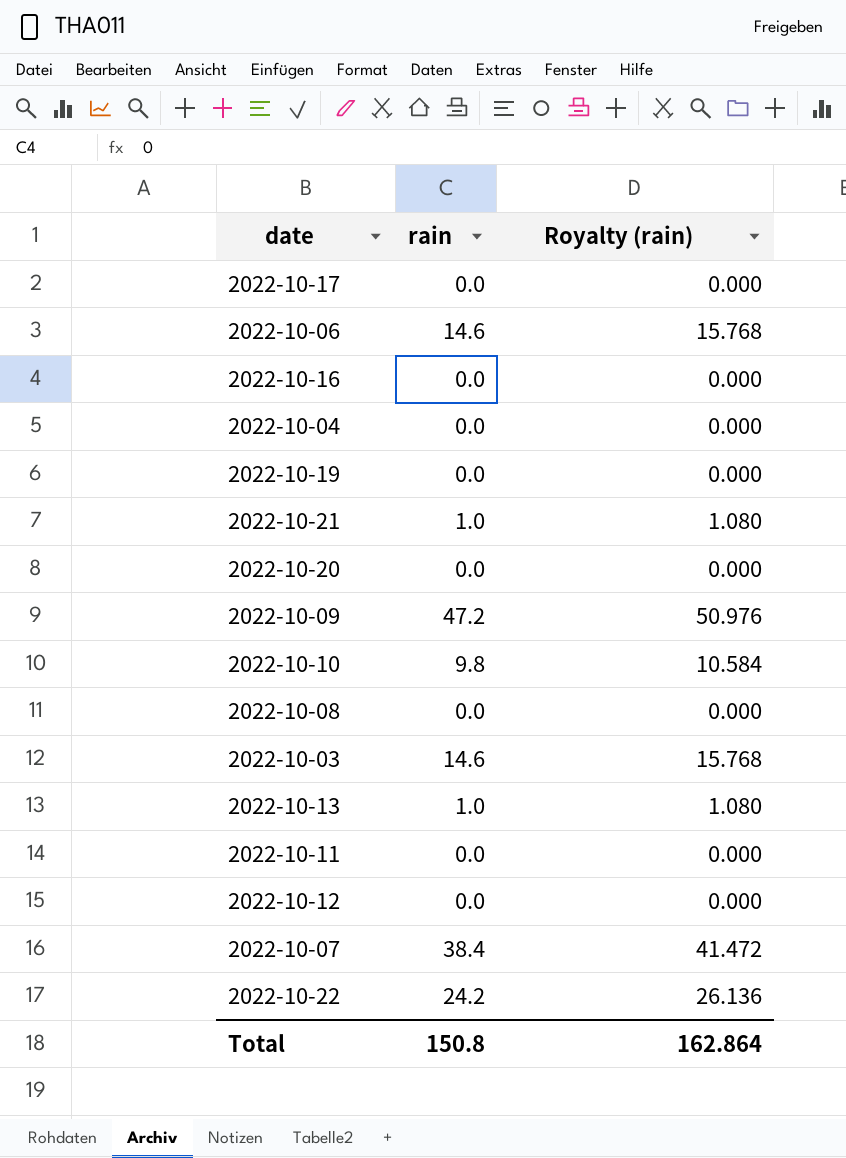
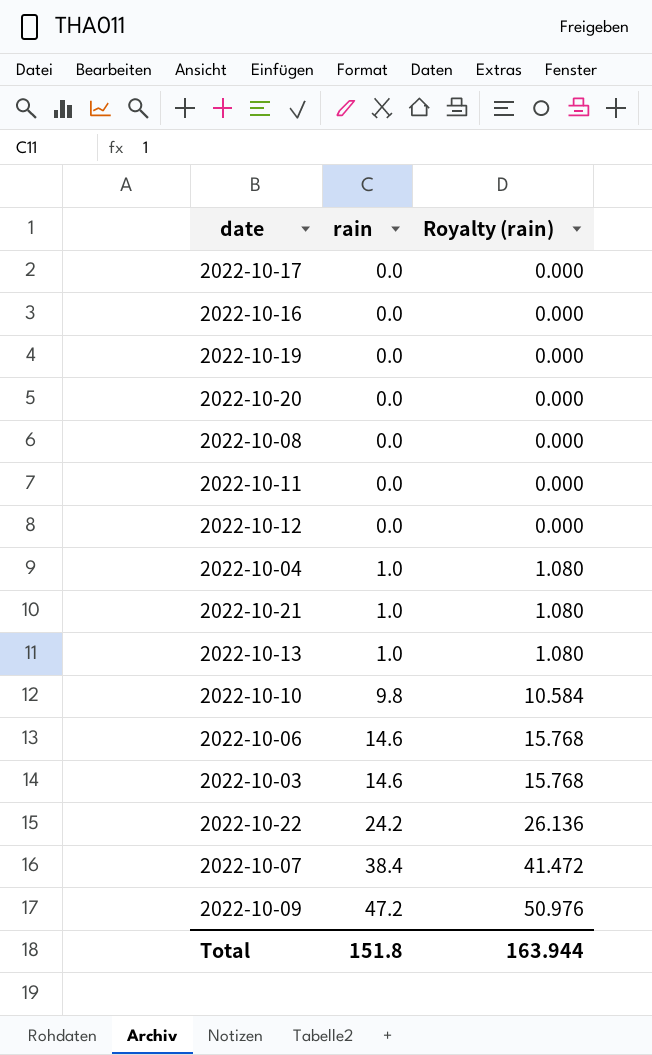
row order: none -> rain ascending
2022-10-04 | rain: 0.0 -> 1.0
2022-10-04 | Royalty (rain): 0.000 -> 1.080
Total | rain: 150.8 -> 151.8
Total | Royalty (rain): 162.864 -> 163.944

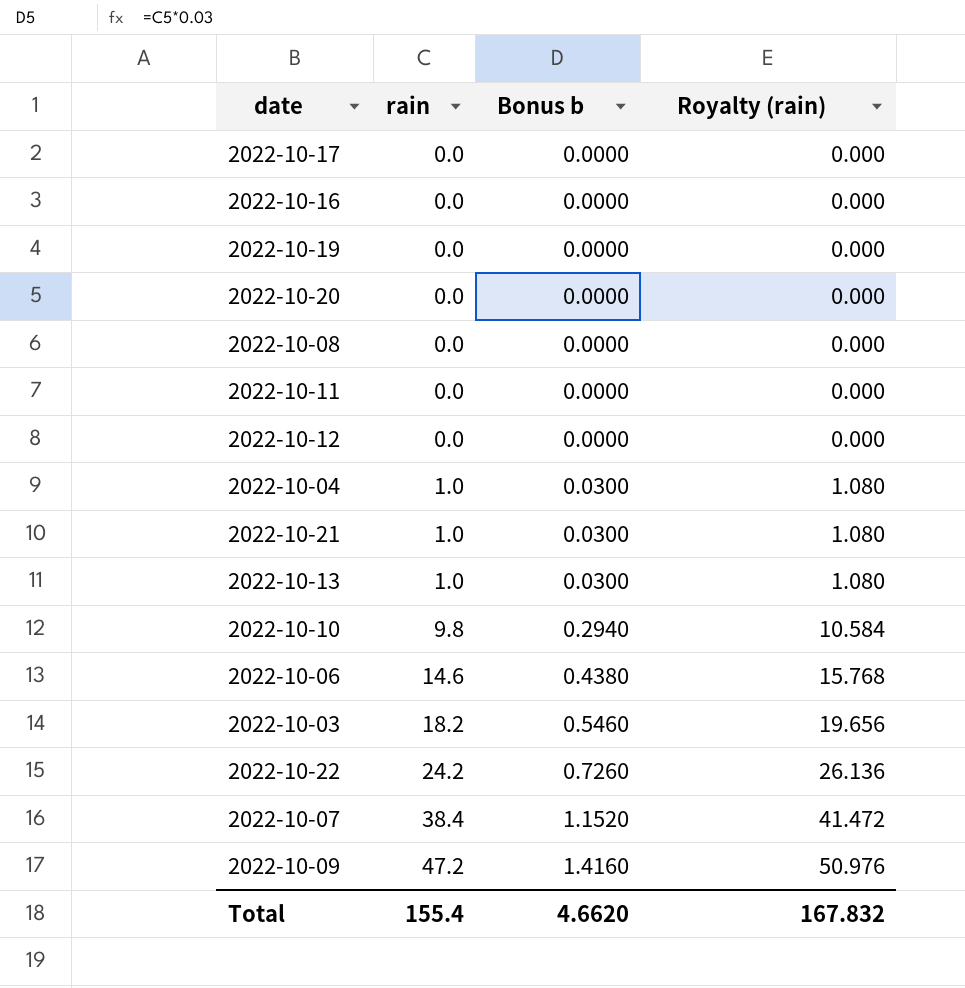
column Bonus b | formula: none -> [rain] * 0.03
2022-10-03 | rain: 14.6 -> 18.2
2022-10-03 | Royalty (rain): 15.768 -> 19.656
Total | rain: 151.8 -> 155.4
Total | Royalty (rain): 163.944 -> 167.832

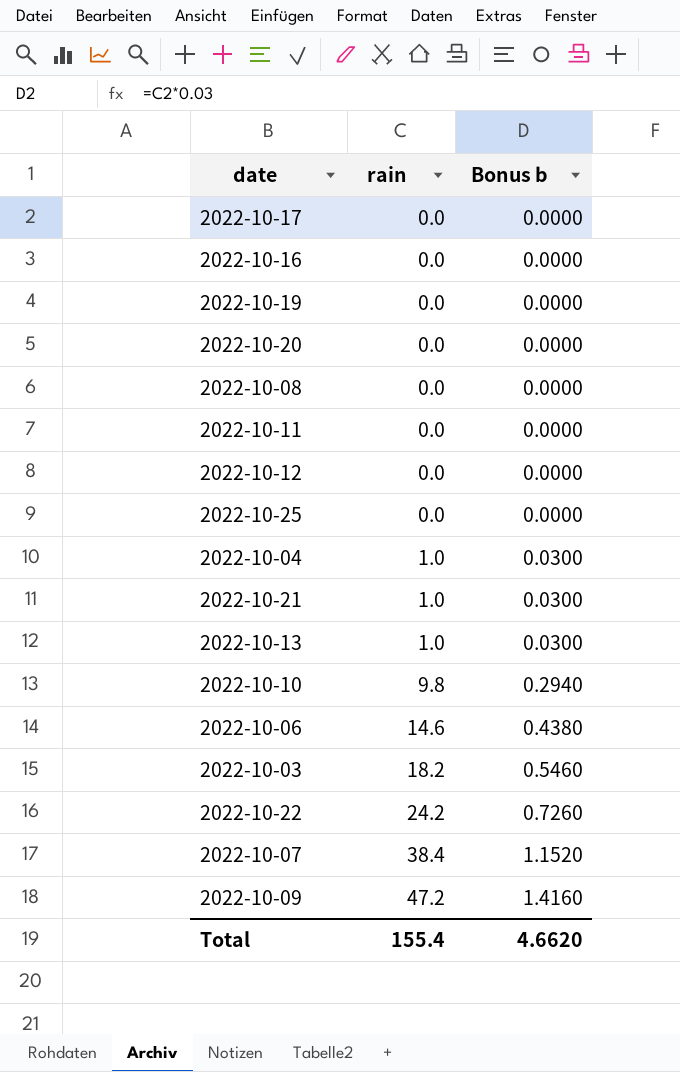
column Royalty (rain) | formula: [rain] * 1.08 -> none
row 2022-10-25: none -> 0.0 | 0.0000

